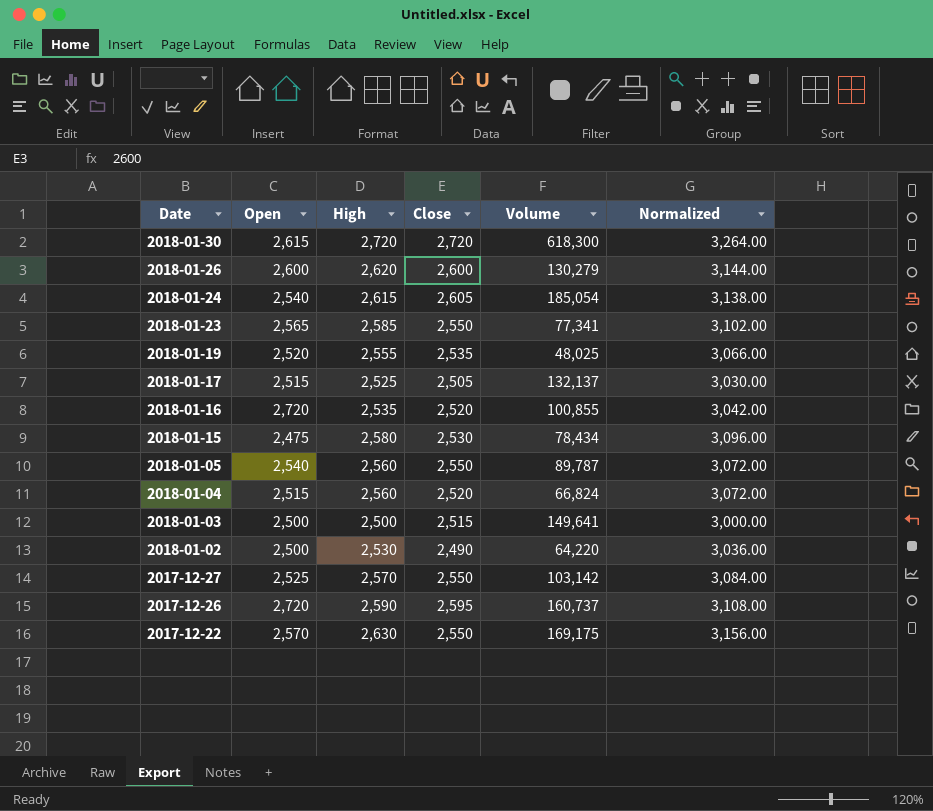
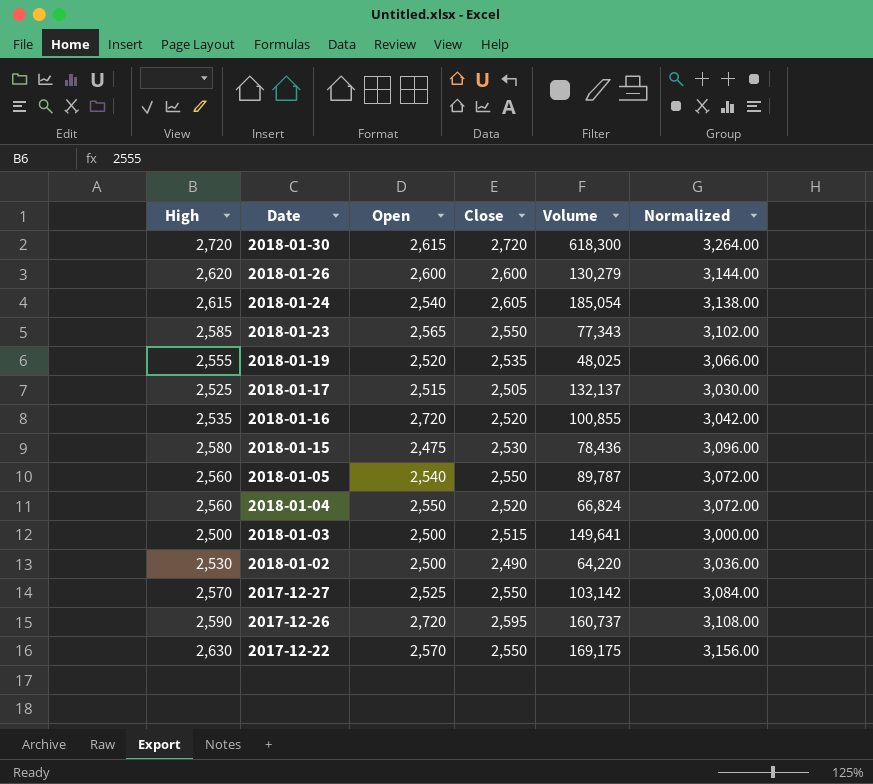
column High | position: 3 -> 1
2018-01-23 | Volume: 77,341 -> 77,343
2018-01-15 | Volume: 78,434 -> 78,436
2018-01-04 | Open: 2,515 -> 2,550

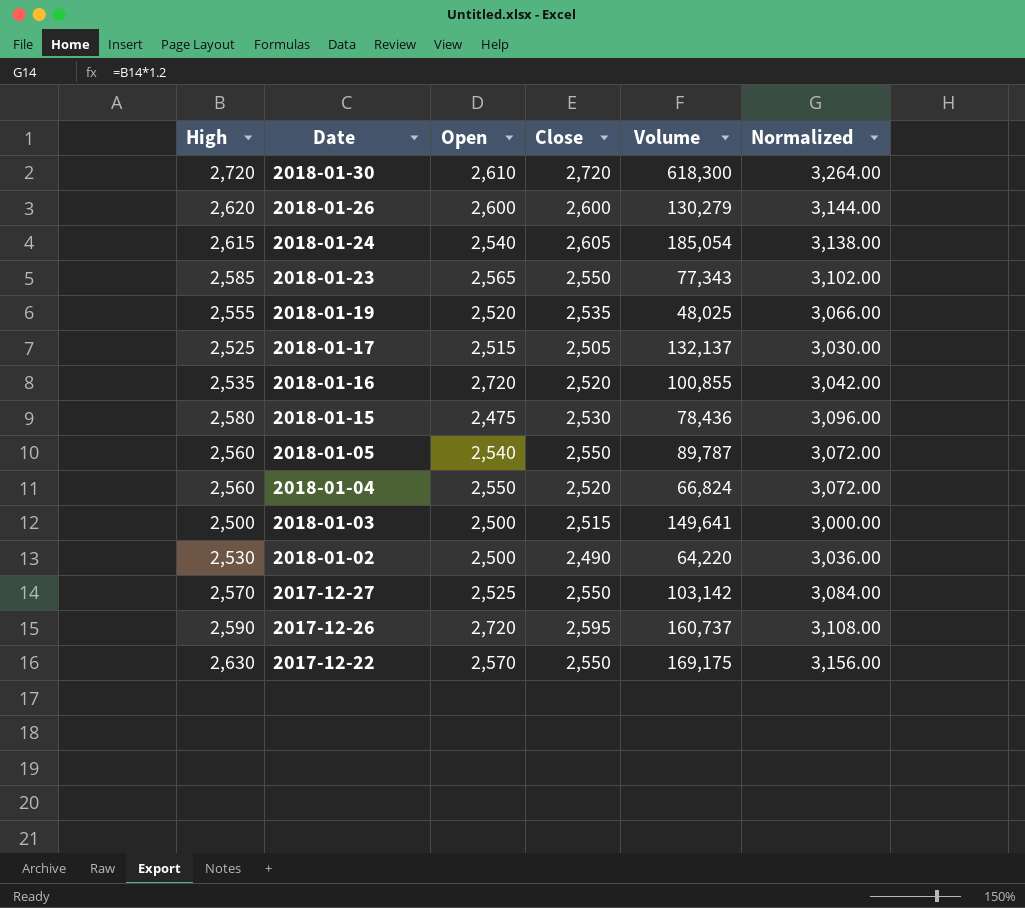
2018-01-30 | Open: 2,615 -> 2,610

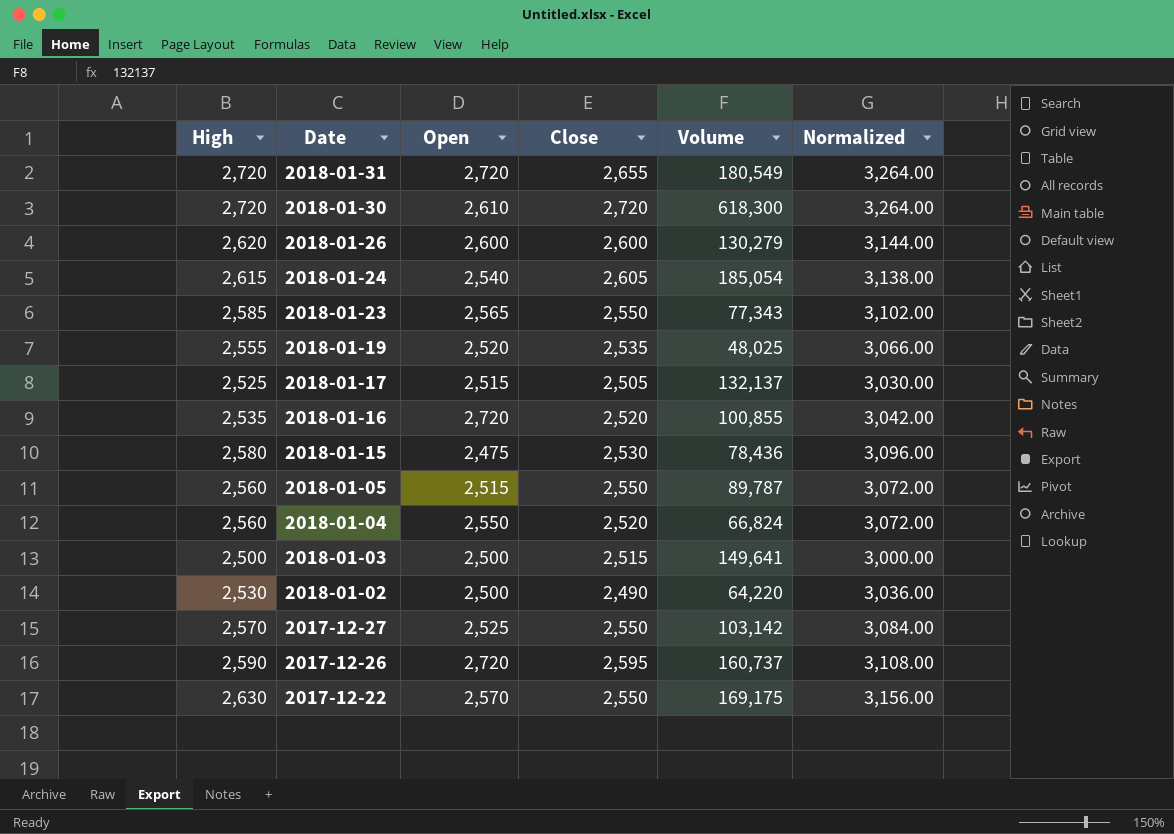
row 2018-01-31: none -> 2,720 | 2,720 | 2,655 | 180,549 | 3,264.00
2018-01-05 | Open: 2,540 -> 2,515

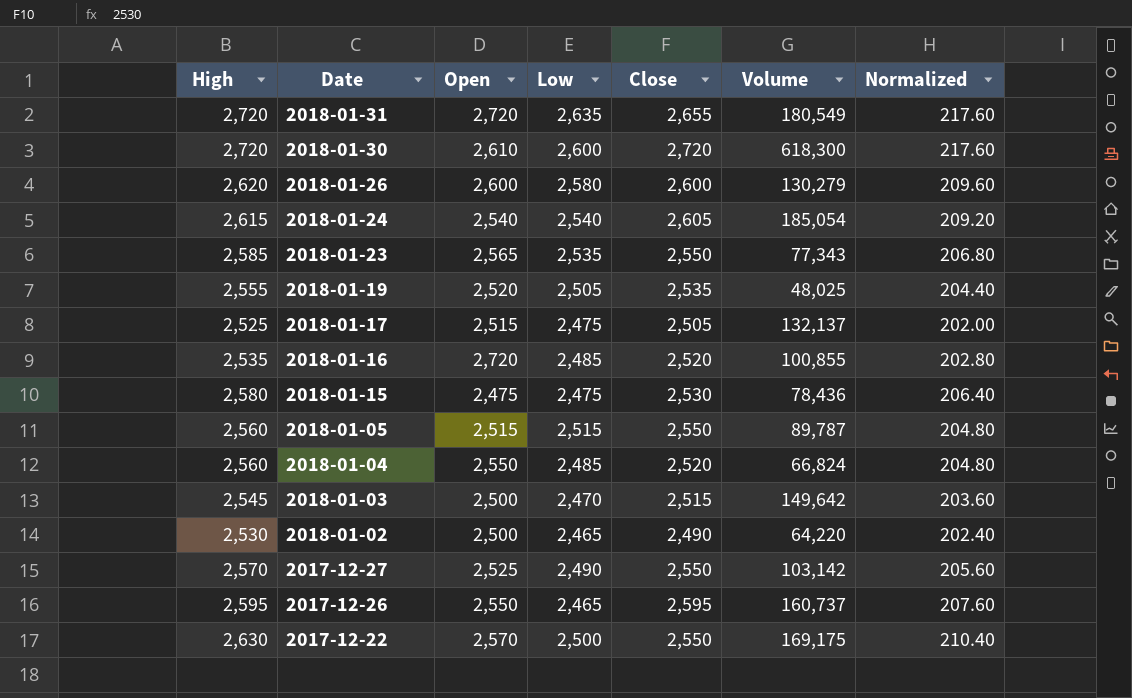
column Low | position: none -> 4
column Normalized | formula: [High] * 1.2 -> [High] * 0.08
2018-01-03 | High: 2,500 -> 2,545
2018-01-03 | Volume: 149,641 -> 149,642
2017-12-26 | High: 2,590 -> 2,595
2017-12-26 | Open: 2,720 -> 2,550

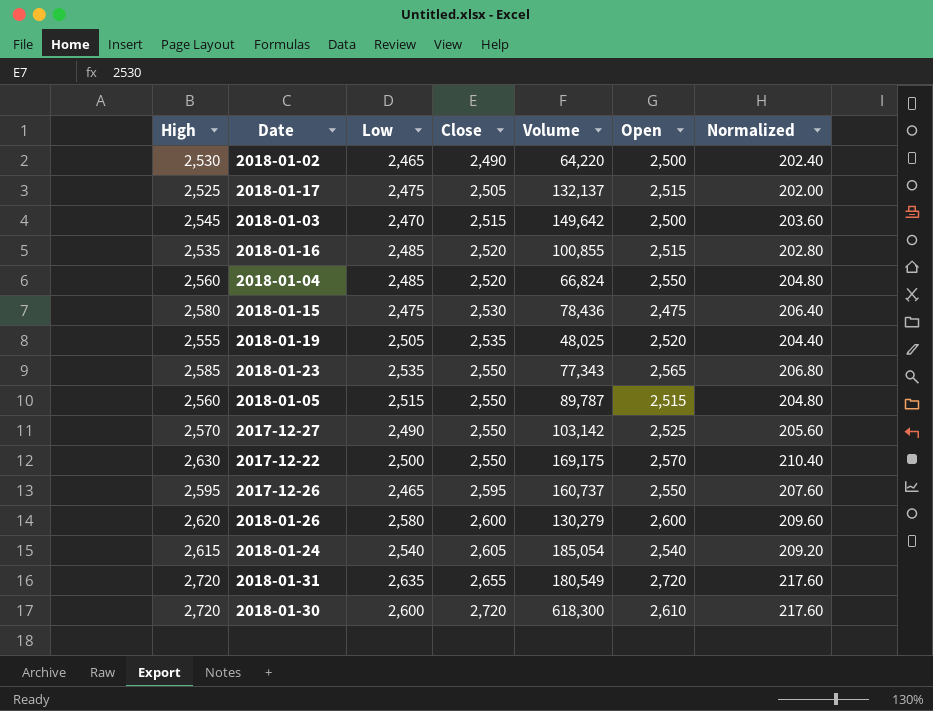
row order: Date descending -> Close ascending
column Open | position: 3 -> 6
2018-01-16 | Open: 2,720 -> 2,515

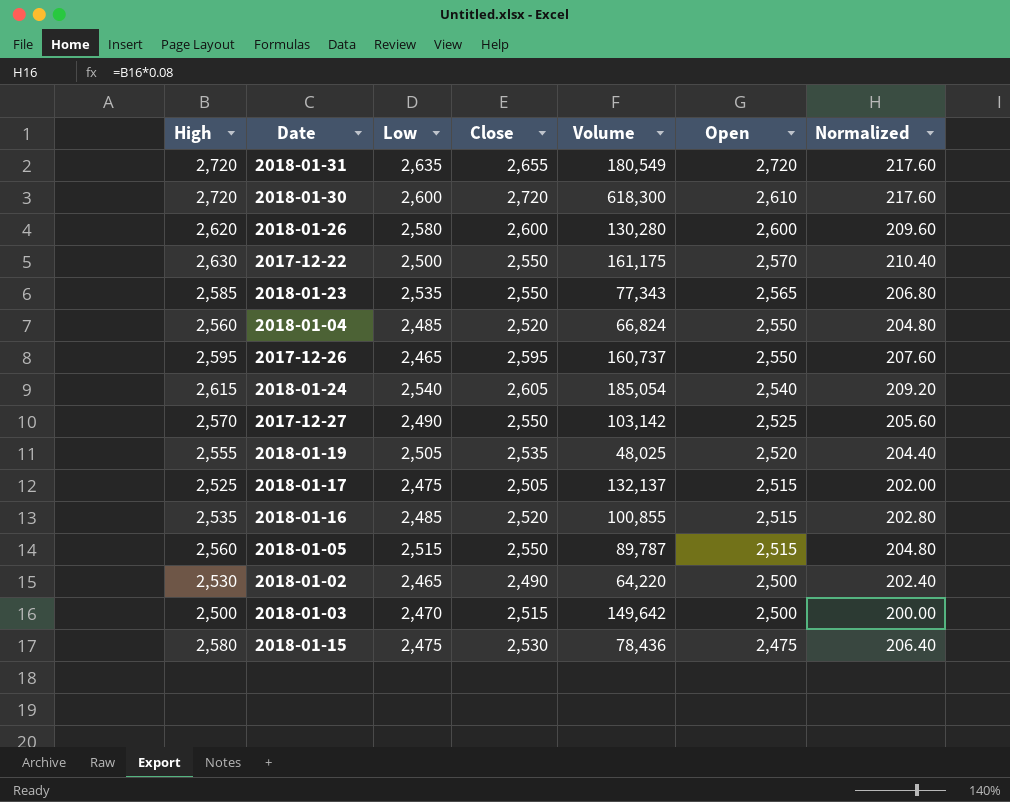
row order: Close ascending -> Open descending
2018-01-26 | Volume: 130,279 -> 130,280
2017-12-22 | Volume: 169,175 -> 161,175
2018-01-03 | High: 2,545 -> 2,500
2018-01-03 | Normalized: 203.60 -> 200.00

